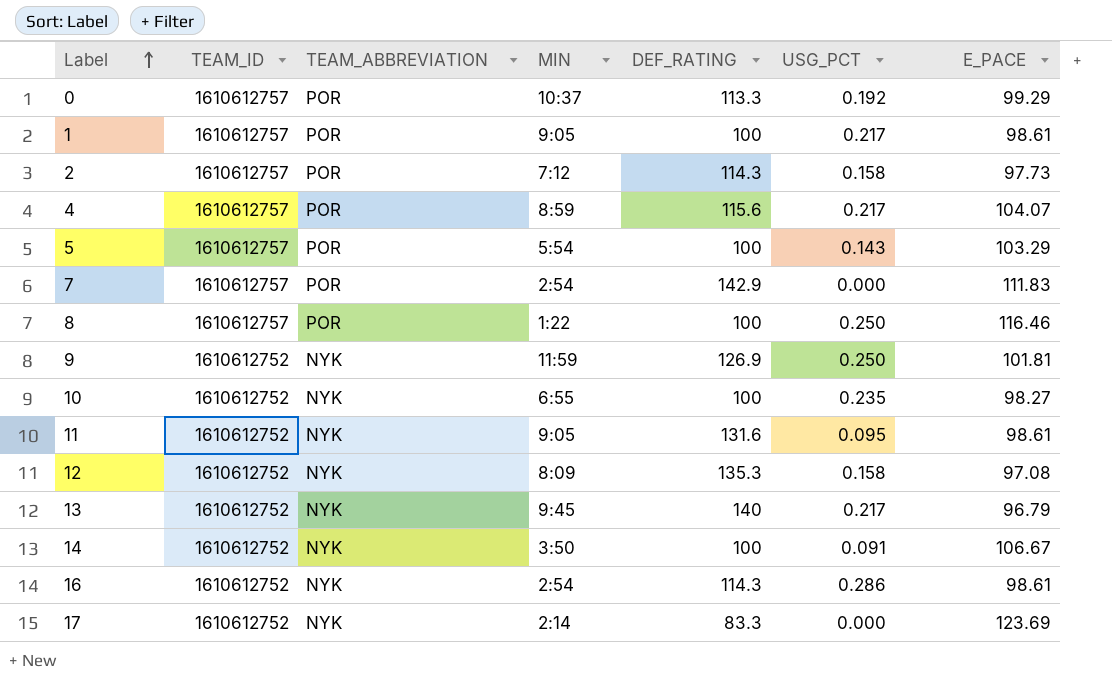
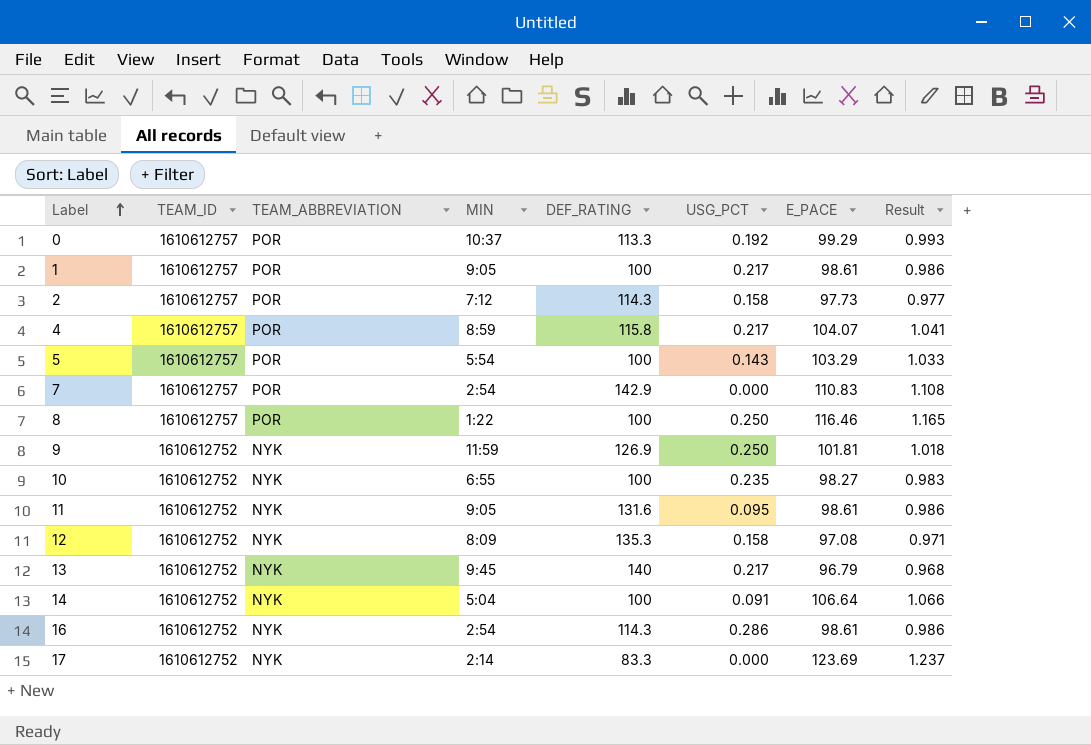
column Result | formula: none -> [E_PACE] * 0.01
4 | DEF_RATING: 115.6 -> 115.8
7 | E_PACE: 111.83 -> 110.83
14 | MIN: 3:50 -> 5:04
14 | E_PACE: 106.67 -> 106.64

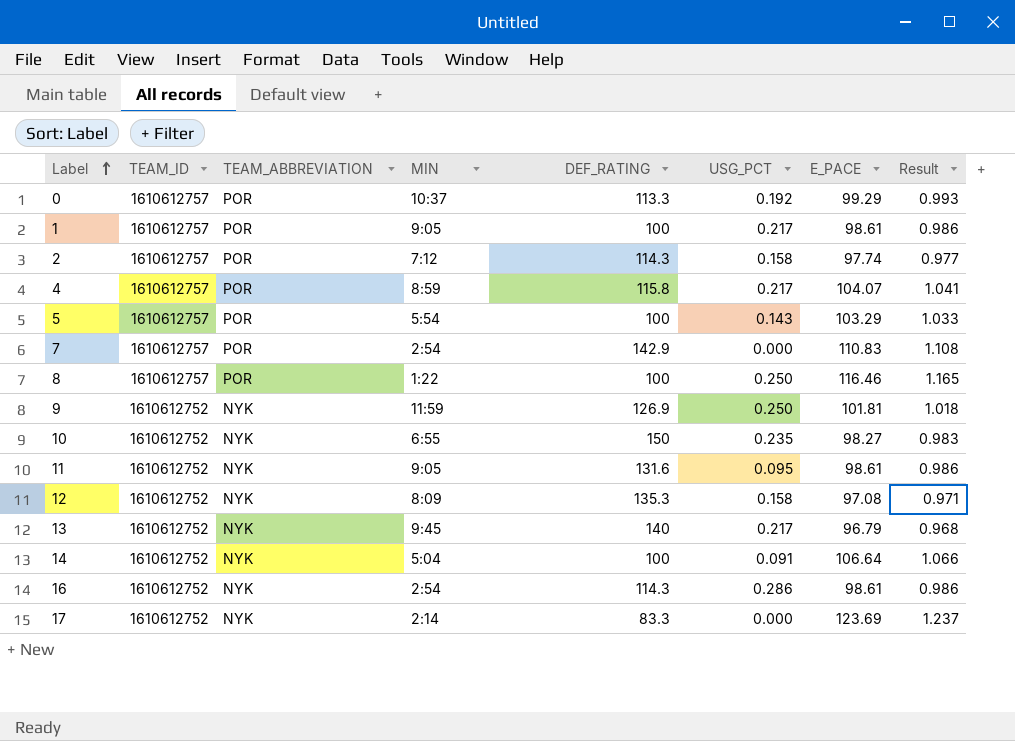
2 | E_PACE: 97.73 -> 97.74
10 | DEF_RATING: 100 -> 150

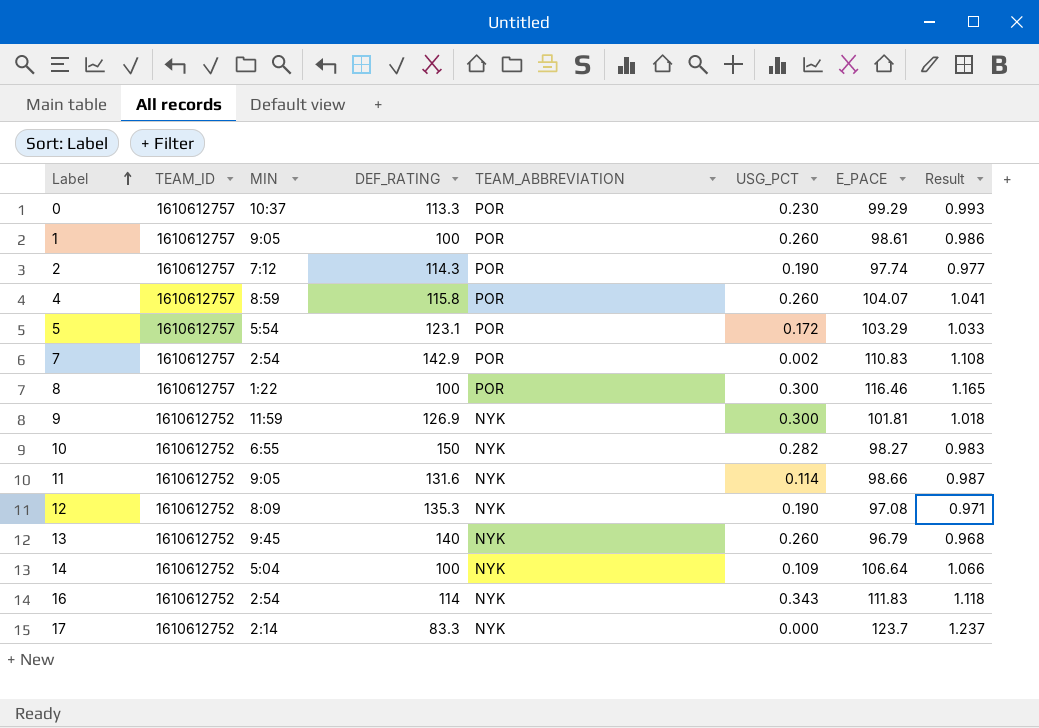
column TEAM_ABBREVIATION | position: 3 -> 5
0 | USG_PCT: 0.192 -> 0.230
1 | USG_PCT: 0.217 -> 0.260
2 | USG_PCT: 0.158 -> 0.190
4 | USG_PCT: 0.217 -> 0.260
5 | DEF_RATING: 100 -> 123.1
5 | USG_PCT: 0.143 -> 0.172
7 | USG_PCT: 0.000 -> 0.002
8 | USG_PCT: 0.250 -> 0.300
9 | USG_PCT: 0.250 -> 0.300
10 | USG_PCT: 0.235 -> 0.282
11 | USG_PCT: 0.095 -> 0.114
11 | E_PACE: 98.61 -> 98.66
11 | Result: 0.986 -> 0.987
12 | USG_PCT: 0.158 -> 0.190
13 | USG_PCT: 0.217 -> 0.260
14 | USG_PCT: 0.091 -> 0.109
16 | DEF_RATING: 114.3 -> 114
16 | USG_PCT: 0.286 -> 0.343
16 | E_PACE: 98.61 -> 111.83
16 | Result: 0.986 -> 1.118
17 | E_PACE: 123.69 -> 123.7

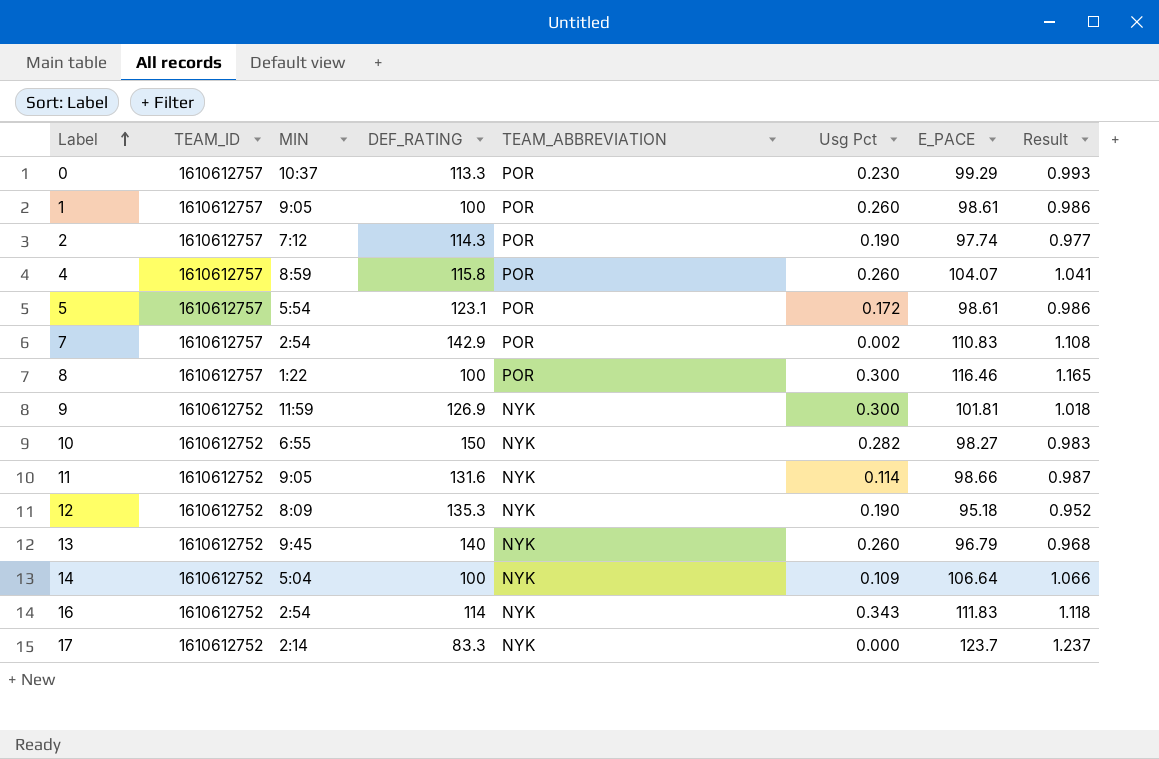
column name: USG_PCT -> Usg Pct
5 | E_PACE: 103.29 -> 98.61
5 | Result: 1.033 -> 0.986
12 | E_PACE: 97.08 -> 95.18
12 | Result: 0.971 -> 0.952

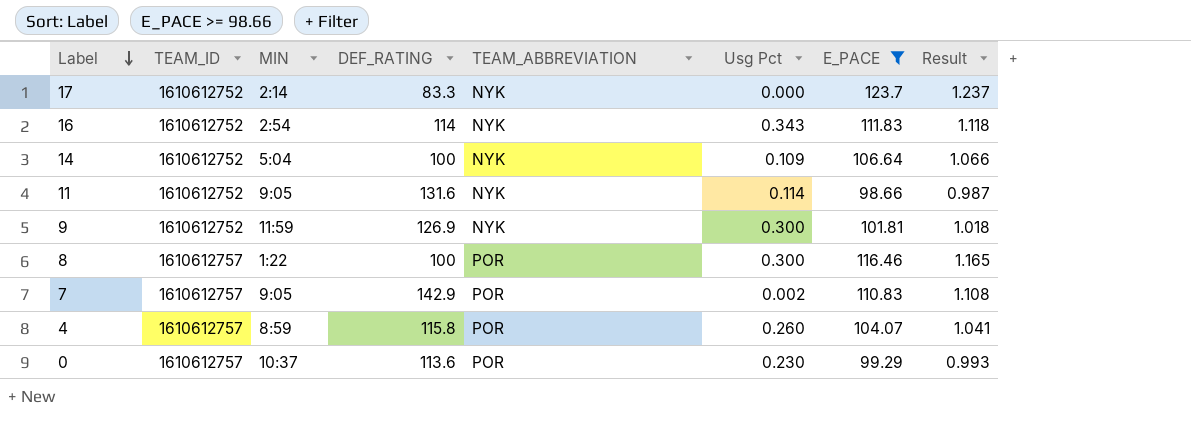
filter: none -> E_PACE >= 98.66
row order: Label ascending -> Label descending
7 | MIN: 2:54 -> 9:05
0 | DEF_RATING: 113.3 -> 113.6

